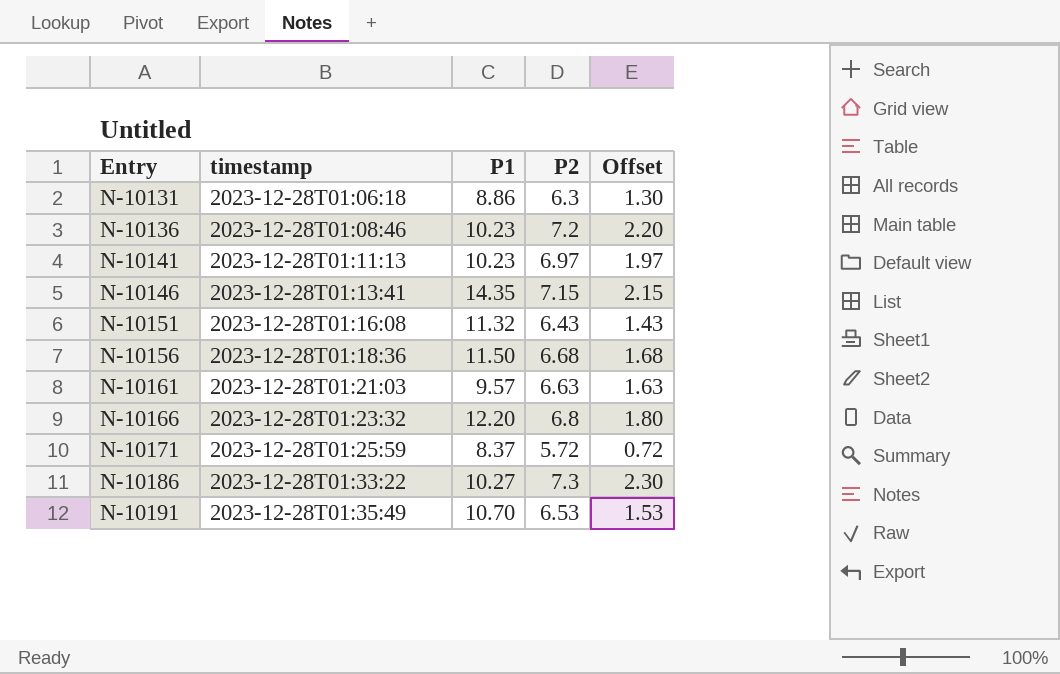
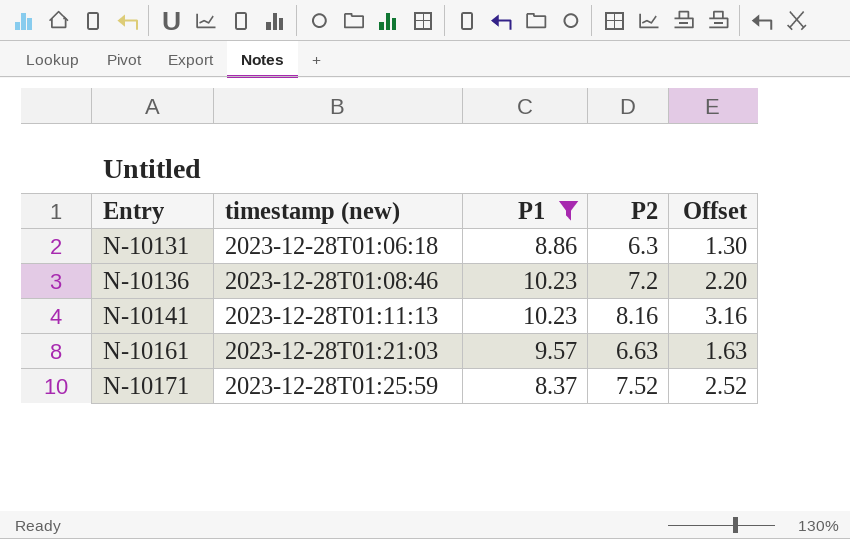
filter: none -> P1 <= 10.23
column name: timestamp -> timestamp (new)
N-10141 | P2: 6.97 -> 8.16
N-10141 | Offset: 1.97 -> 3.16
N-10171 | P2: 5.72 -> 7.52
N-10171 | Offset: 0.72 -> 2.52

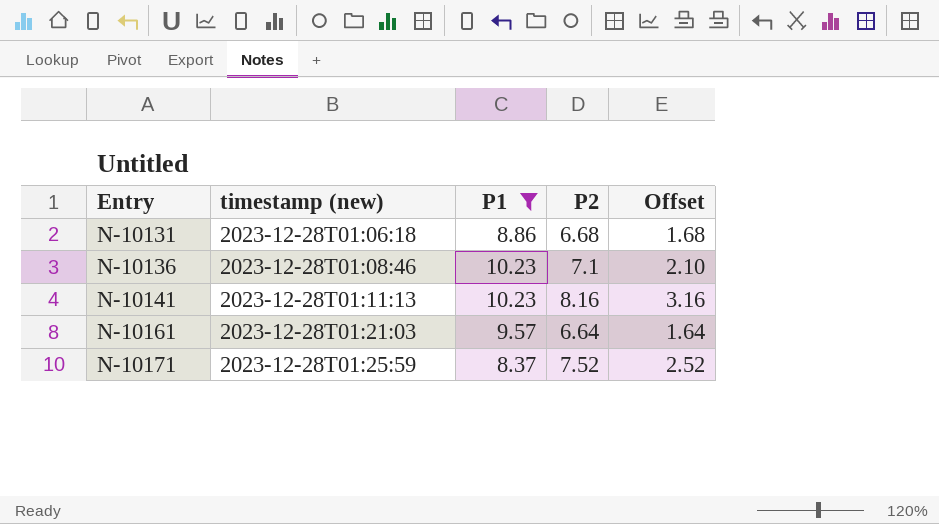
N-10131 | P2: 6.3 -> 6.68
N-10131 | Offset: 1.30 -> 1.68
N-10136 | P2: 7.2 -> 7.1
N-10136 | Offset: 2.20 -> 2.10
N-10161 | P2: 6.63 -> 6.64
N-10161 | Offset: 1.63 -> 1.64

